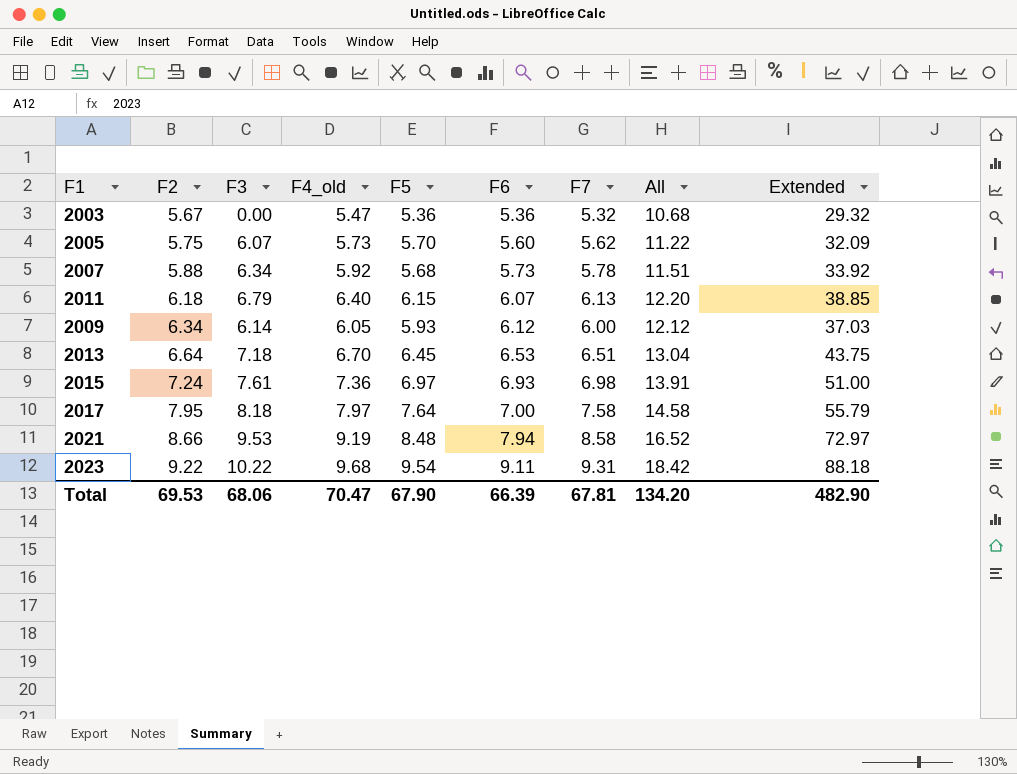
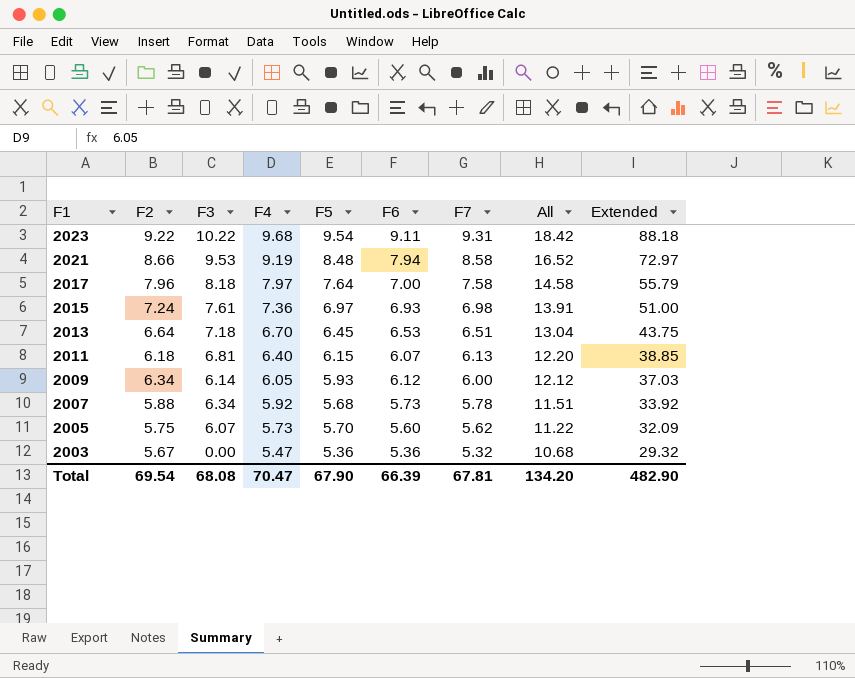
row order: F2 ascending -> F1 descending
column name: F4_old -> F4
2017 | F2: 7.95 -> 7.96
2011 | F3: 6.79 -> 6.81
Total | F2: 69.53 -> 69.54
Total | F3: 68.06 -> 68.08

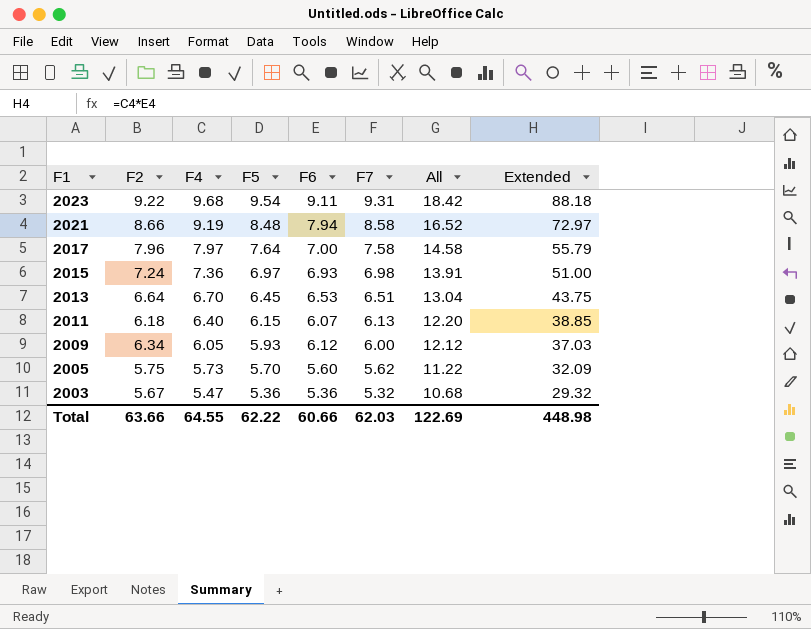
column F3 | position: 3 -> none
row 2007: 5.88 | 6.34 | 5.92 | 5.68 | 5.73 | 5.78 | 11.51 | 33.92 -> none
Total | F2: 69.54 -> 63.66
Total | F4: 70.47 -> 64.55
Total | F5: 67.90 -> 62.22
Total | F6: 66.39 -> 60.66
Total | F7: 67.81 -> 62.03
Total | All: 134.20 -> 122.69
Total | Extended: 482.90 -> 448.98

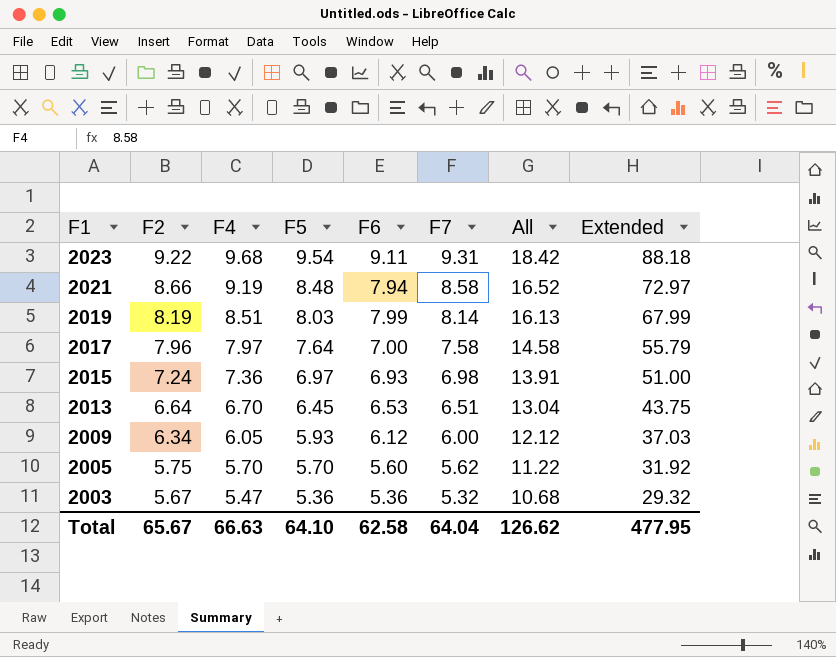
row 2011: 6.18 | 6.40 | 6.15 | 6.07 | 6.13 | 12.20 | 38.85 -> none
row 2019: none -> 8.19 | 8.51 | 8.03 | 7.99 | 8.14 | 16.13 | 67.99
2005 | F4: 5.73 -> 5.70
2005 | Extended: 32.09 -> 31.92
Total | F2: 63.66 -> 65.67
Total | F4: 64.55 -> 66.63
Total | F5: 62.22 -> 64.10
Total | F6: 60.66 -> 62.58
Total | F7: 62.03 -> 64.04
Total | All: 122.69 -> 126.62
Total | Extended: 448.98 -> 477.95

